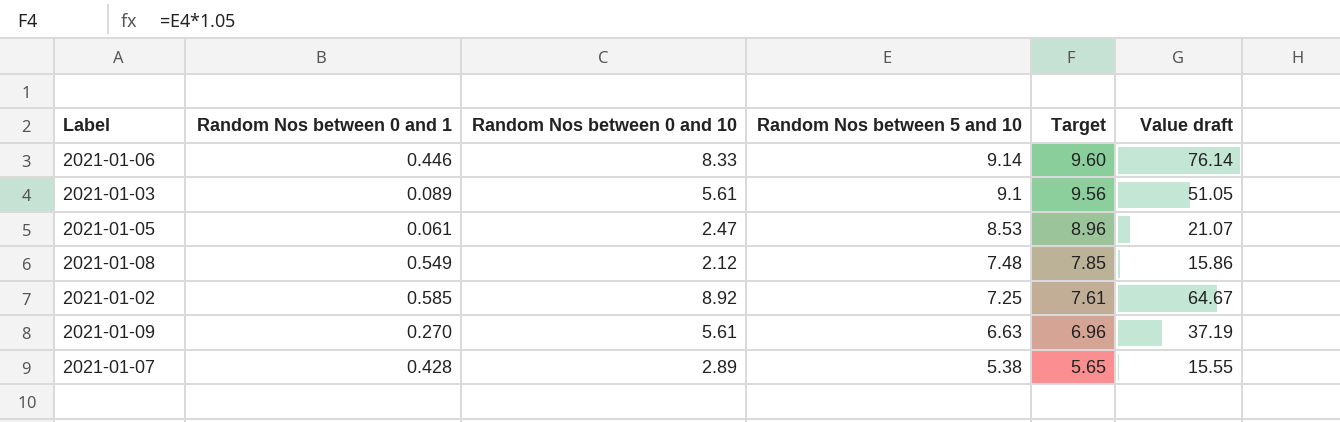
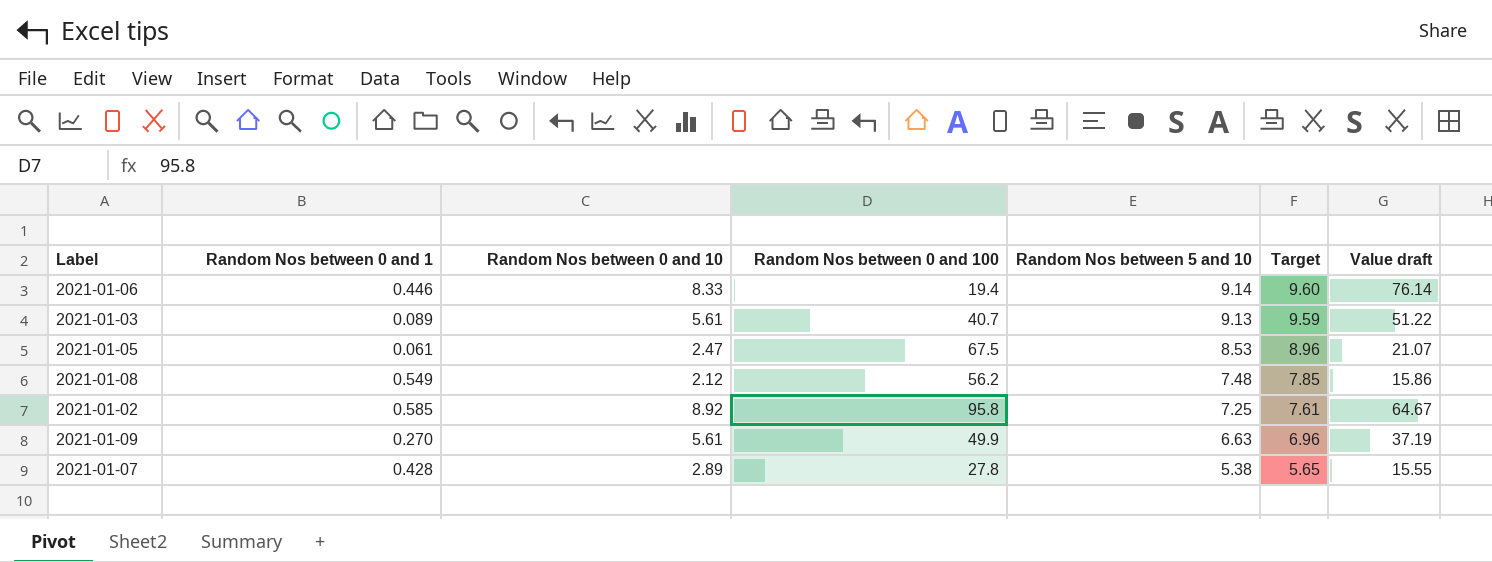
column Random Nos between 0 and 100 | position: none -> 4
2021-01-03 | Random Nos between 5 and 10: 9.1 -> 9.13
2021-01-03 | Target: 9.56 -> 9.59
2021-01-03 | Value draft: 51.05 -> 51.22

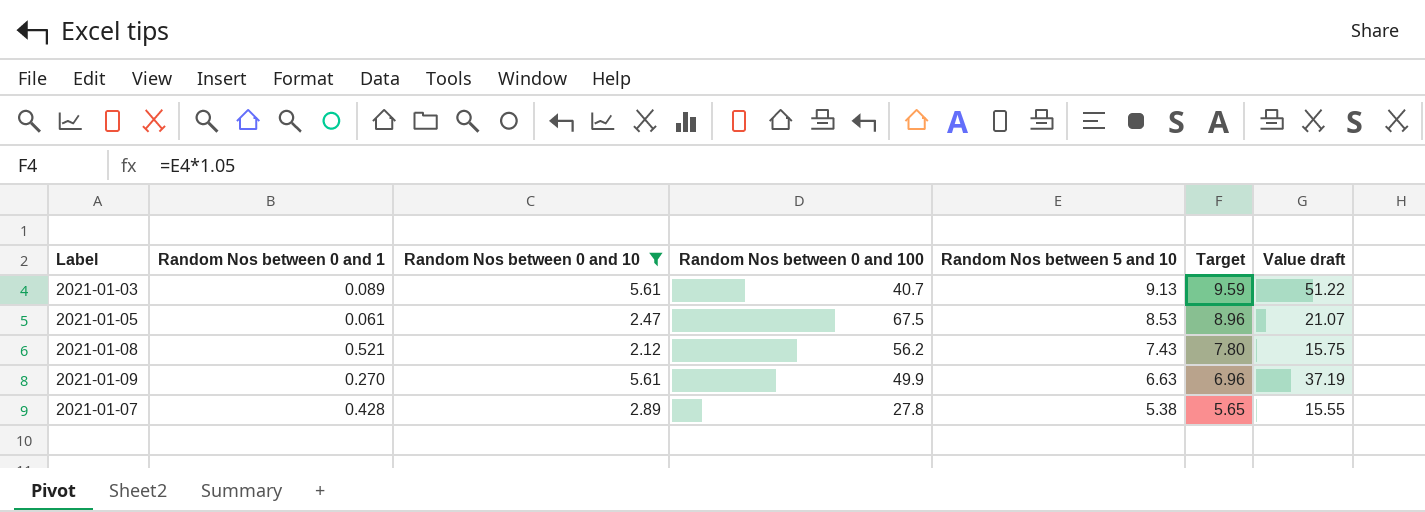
filter: none -> Random Nos between 0 and 10 <= 5.61
2021-01-08 | Random Nos between 0 and 1: 0.549 -> 0.521
2021-01-08 | Random Nos between 5 and 10: 7.48 -> 7.43
2021-01-08 | Target: 7.85 -> 7.80
2021-01-08 | Value draft: 15.86 -> 15.75

